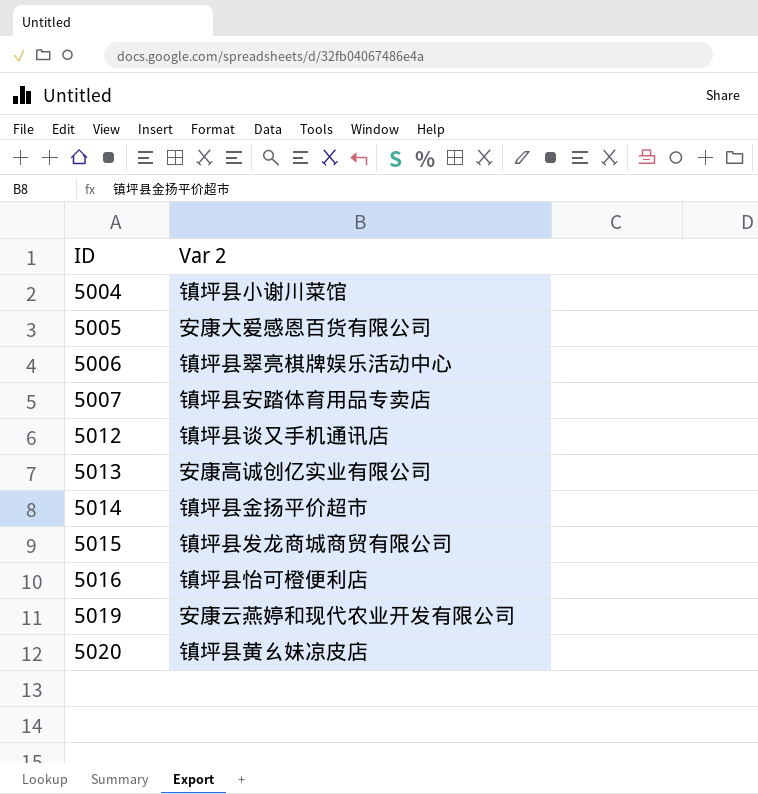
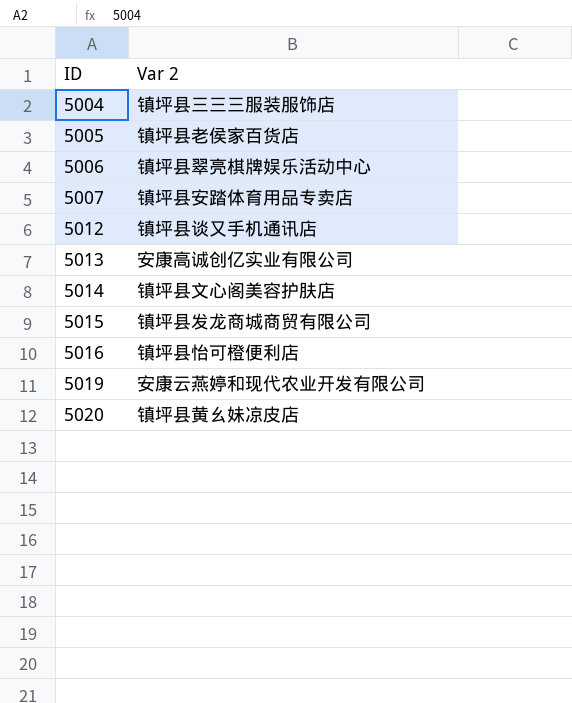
5004 | Var 2: 镇坪县小谢川菜馆 -> 镇坪县三三三服装服饰店
5005 | Var 2: 安康大爱感恩百货有限公司 -> 镇坪县老侯家百货店
5014 | Var 2: 镇坪县金扬平价超市 -> 镇坪县文心阁美容护肤店

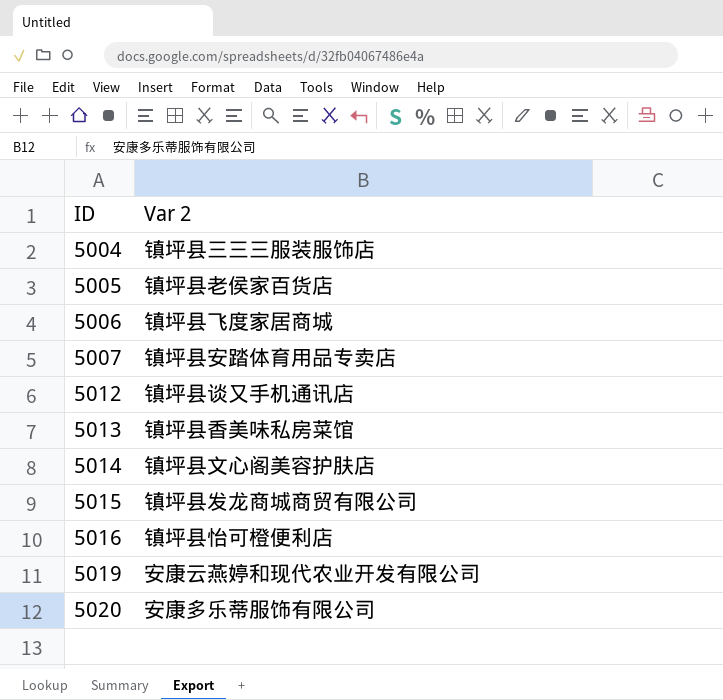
5006 | Var 2: 镇坪县翠亮棋牌娱乐活动中心 -> 镇坪县飞度家居商城
5013 | Var 2: 安康高诚创亿实业有限公司 -> 镇坪县香美味私房菜馆
5020 | Var 2: 镇坪县黄幺妹凉皮店 -> 安康多乐蒂服饰有限公司

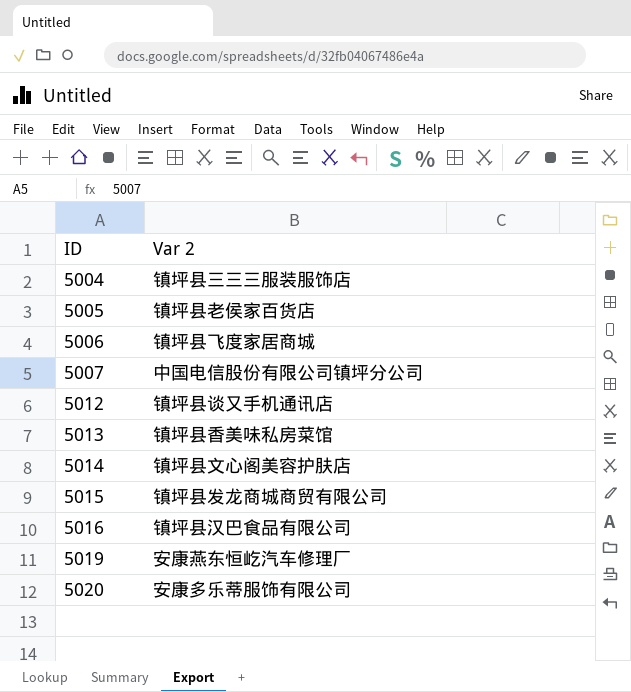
5007 | Var 2: 镇坪县安踏体育用品专卖店 -> 中国电信股份有限公司镇坪分公司
5016 | Var 2: 镇坪县怡可橙便利店 -> 镇坪县汉巴食品有限公司
5019 | Var 2: 安康云燕婷和现代农业开发有限公司 -> 安康燕东恒屹汽车修理厂

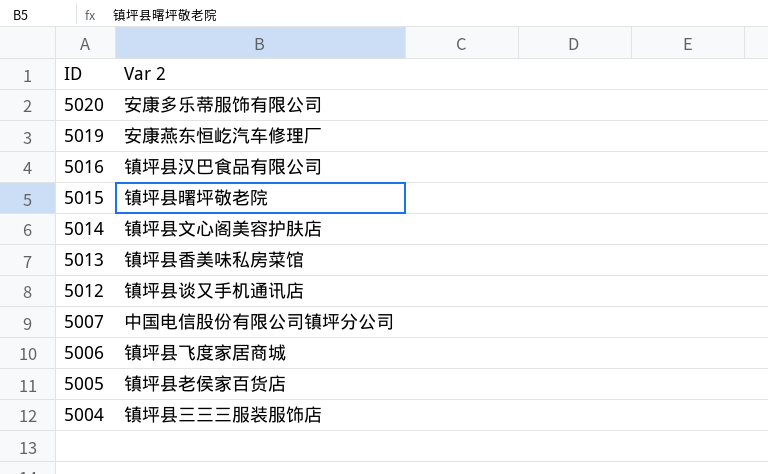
row order: ID ascending -> ID descending
5015 | Var 2: 镇坪县发龙商城商贸有限公司 -> 镇坪县曙坪敬老院

